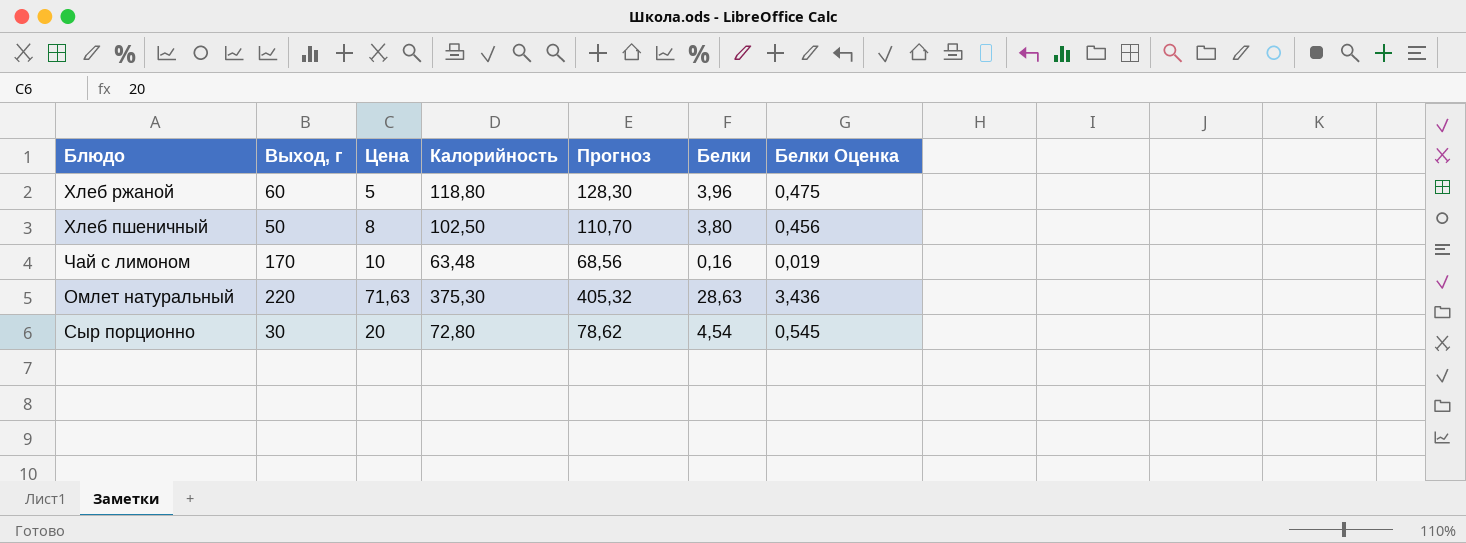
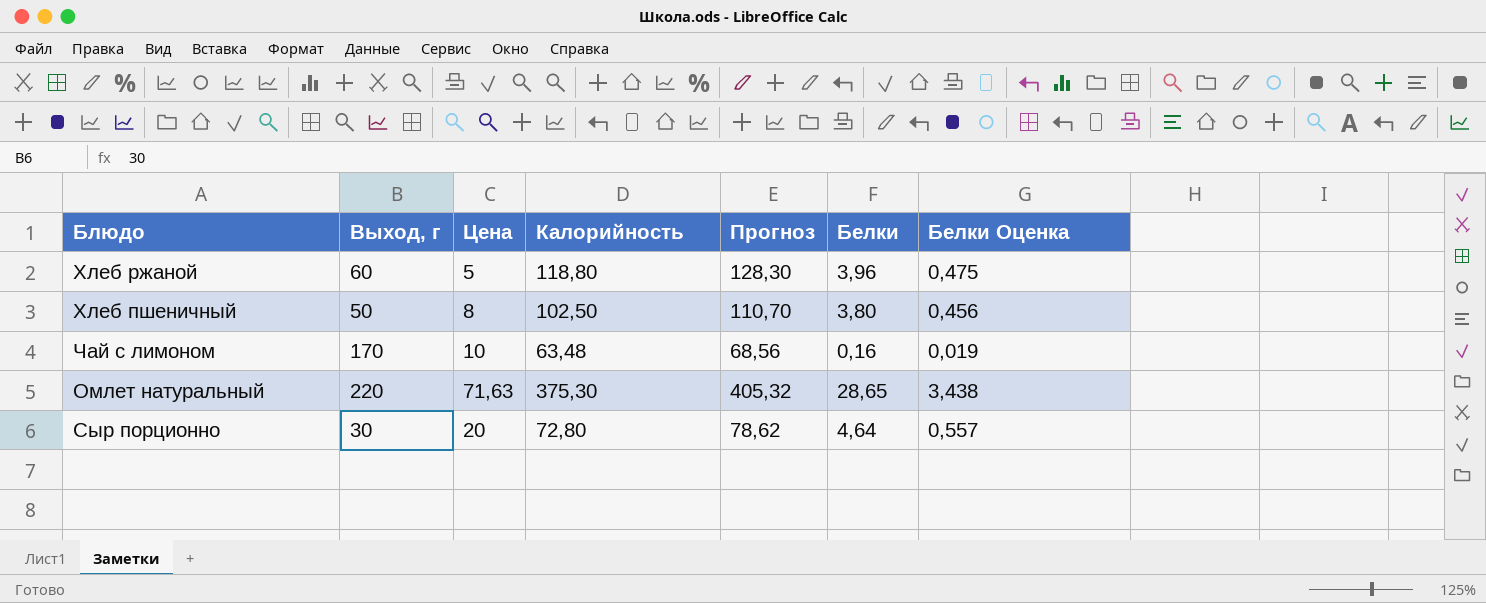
Омлет натуральный | Белки: 28,63 -> 28,65
Омлет натуральный | Белки Оценка: 3,436 -> 3,438
Сыр порционно | Белки: 4,54 -> 4,64
Сыр порционно | Белки Оценка: 0,545 -> 0,557

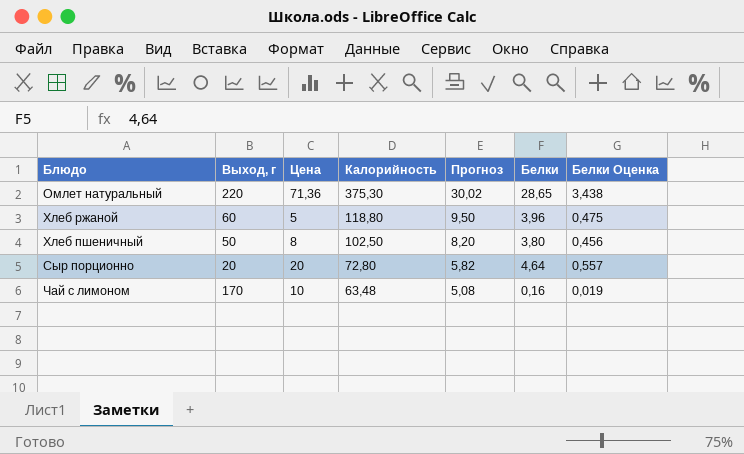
row order: none -> Калорийность descending
column Прогноз | formula: [Калорийность] * 1,08 -> [Калорийность] * 0,08
Омлет натуральный | Цена: 71,63 -> 71,36
Сыр порционно | Выход, г: 30 -> 20

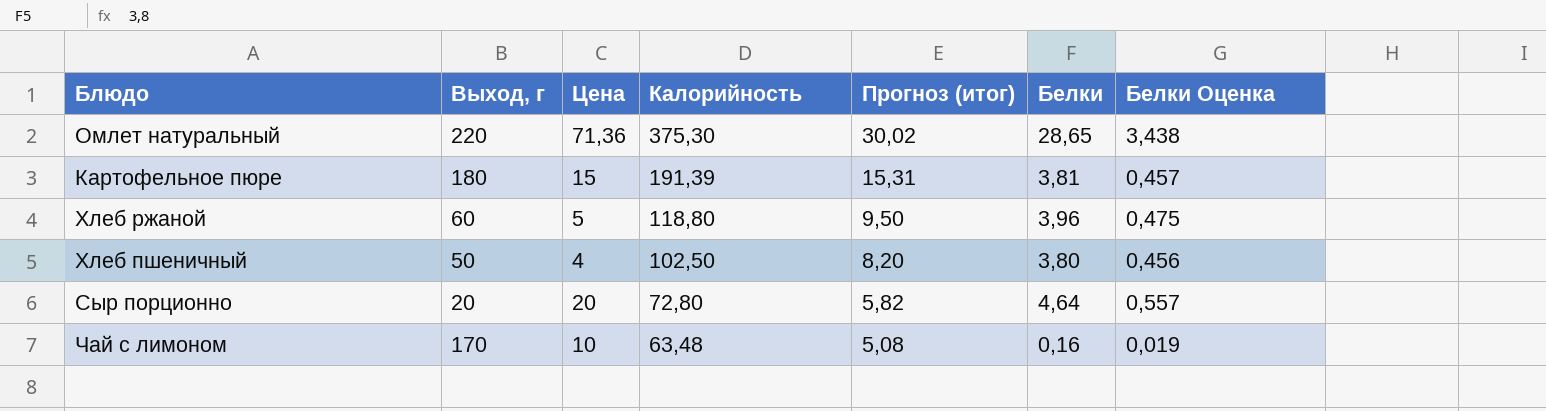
column name: Прогноз -> Прогноз (итог)
row Картофельное пюре: none -> 180 | 15 | 191,39 | 15,31 | 3,81 | 0,457
Хлеб пшеничный | Цена: 8 -> 4

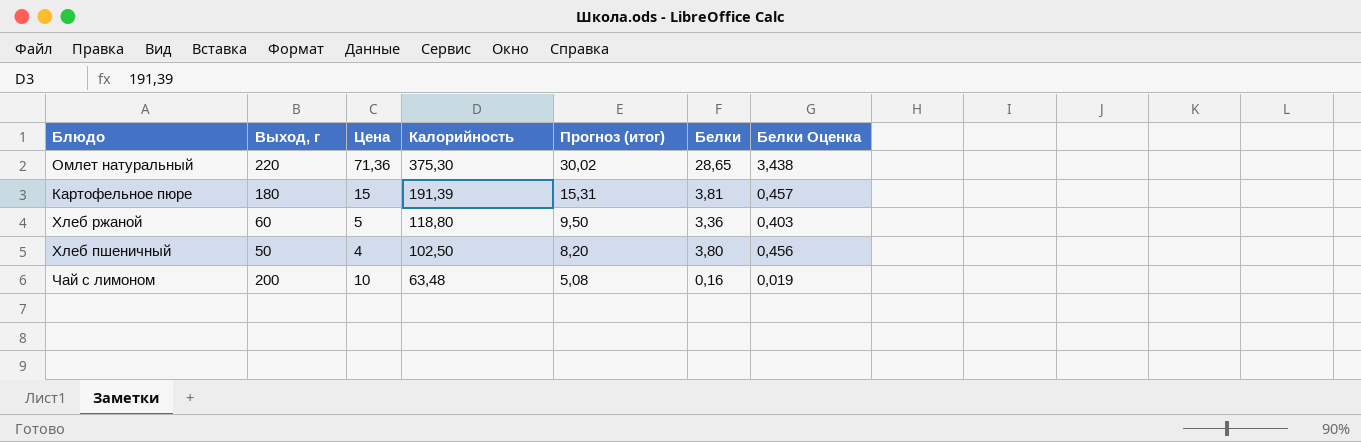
row Сыр порционно: 20 | 20 | 72,80 | 5,82 | 4,64 | 0,557 -> none
Хлеб ржаной | Белки: 3,96 -> 3,36
Хлеб ржаной | Белки Оценка: 0,475 -> 0,403
Чай с лимоном | Выход, г: 170 -> 200

